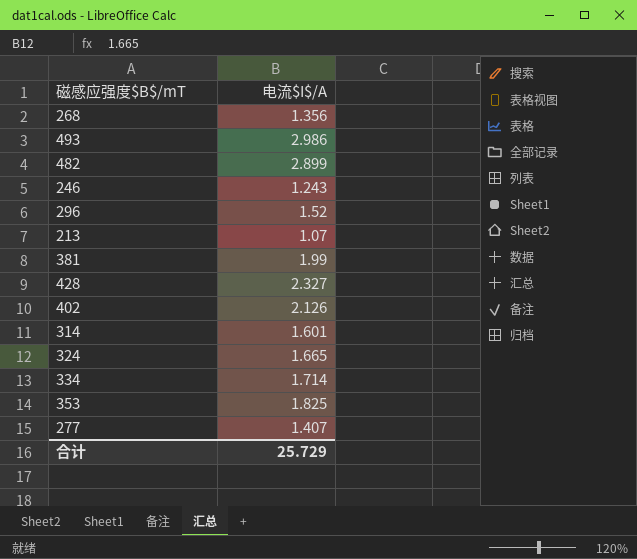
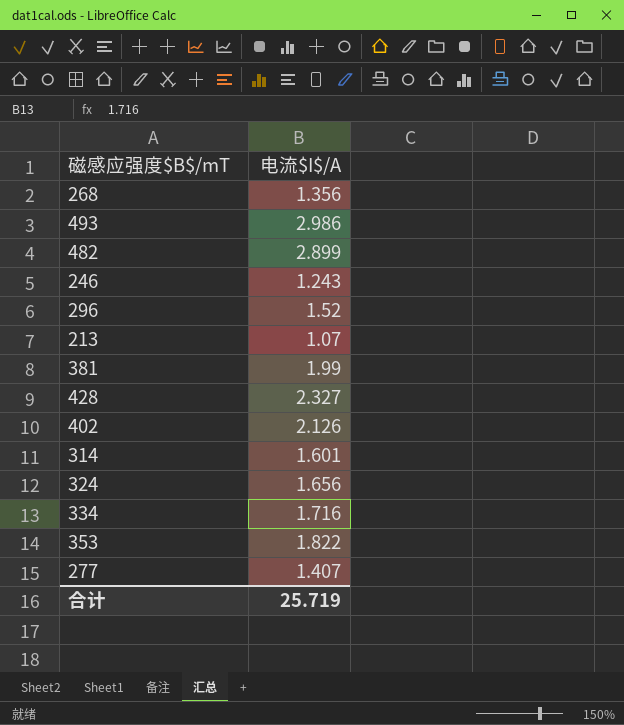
324 | 电流$I$/A: 1.665 -> 1.656
334 | 电流$I$/A: 1.714 -> 1.716
353 | 电流$I$/A: 1.825 -> 1.822
合计 | 电流$I$/A: 25.729 -> 25.719

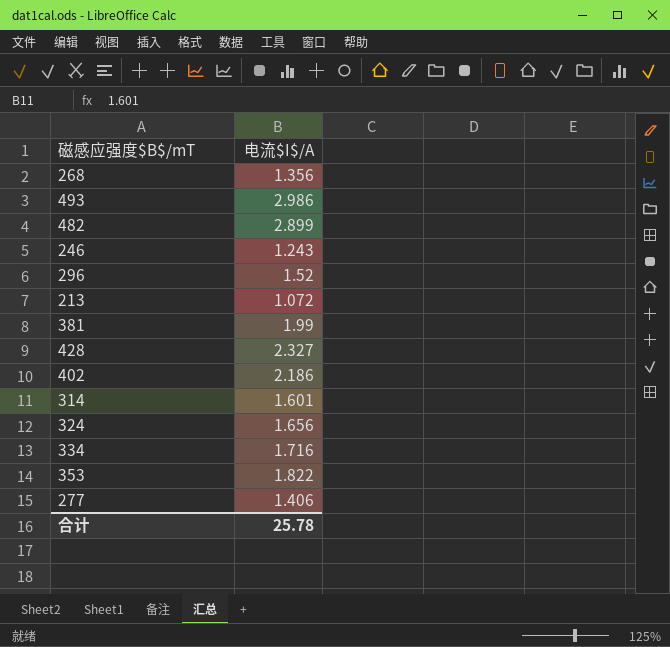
213 | 电流$I$/A: 1.07 -> 1.072
402 | 电流$I$/A: 2.126 -> 2.186
277 | 电流$I$/A: 1.407 -> 1.406
合计 | 电流$I$/A: 25.719 -> 25.78

